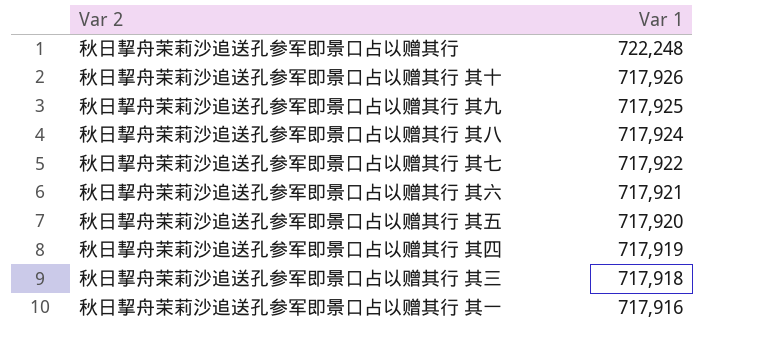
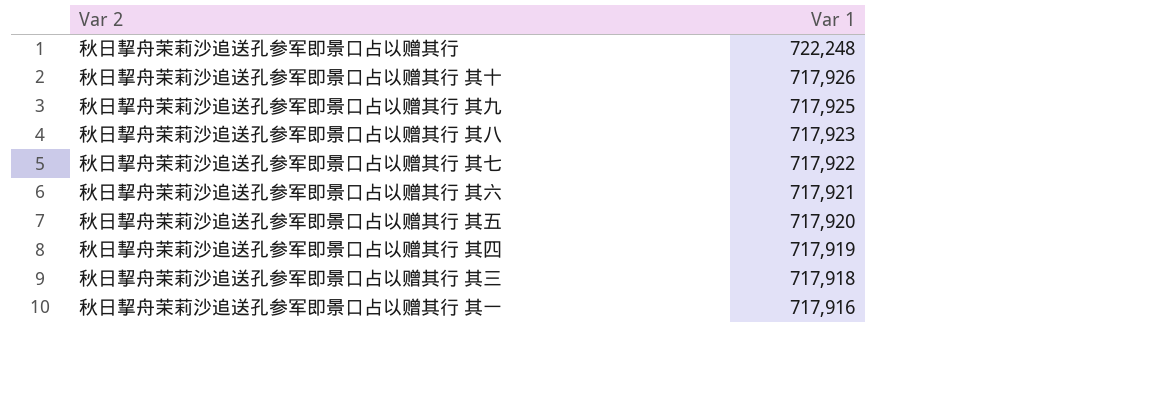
秋日挈舟茉莉沙追送孔参军即景口占以赠其行 其八 | Var 1: 717,924 -> 717,923

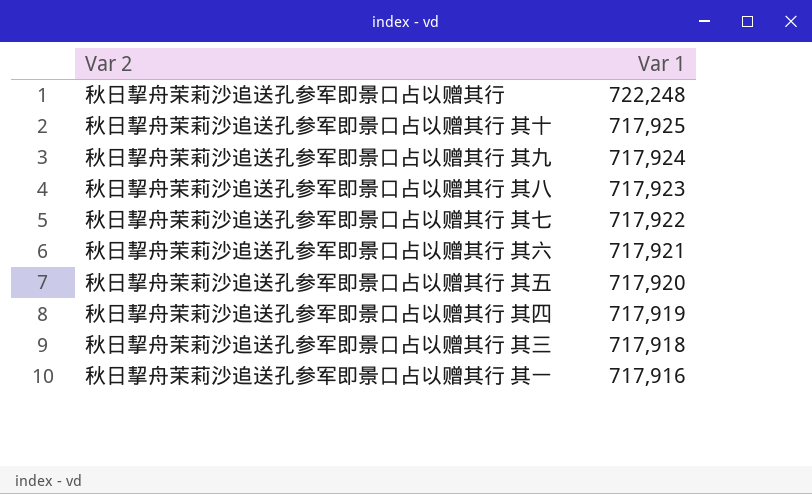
秋日挈舟茉莉沙追送孔参军即景口占以赠其行 其十 | Var 1: 717,926 -> 717,925
秋日挈舟茉莉沙追送孔参军即景口占以赠其行 其九 | Var 1: 717,925 -> 717,924

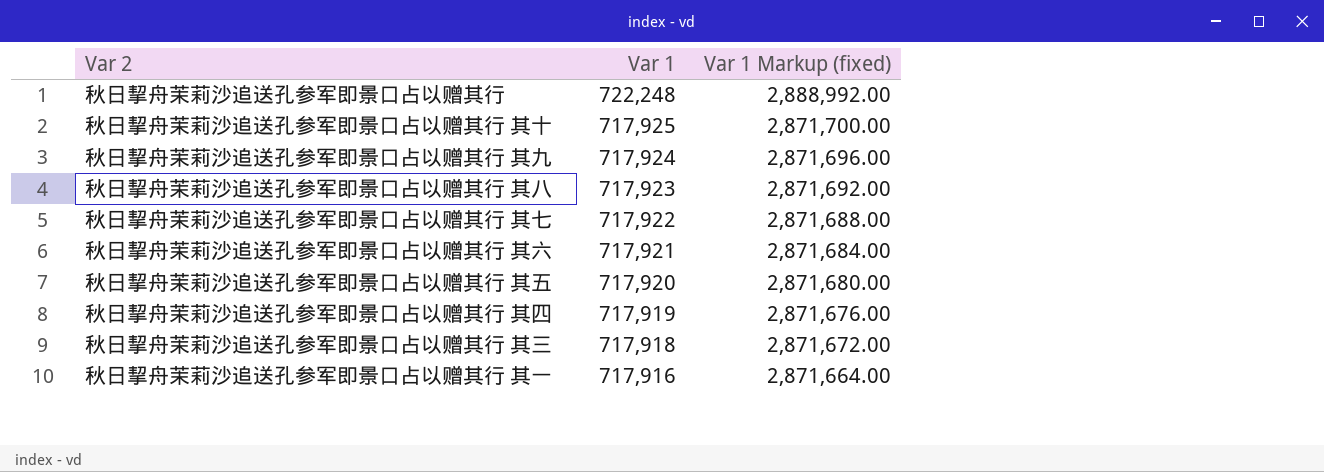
column Var 1 Markup (fixed) | formula: none -> [Var 1] * 4

